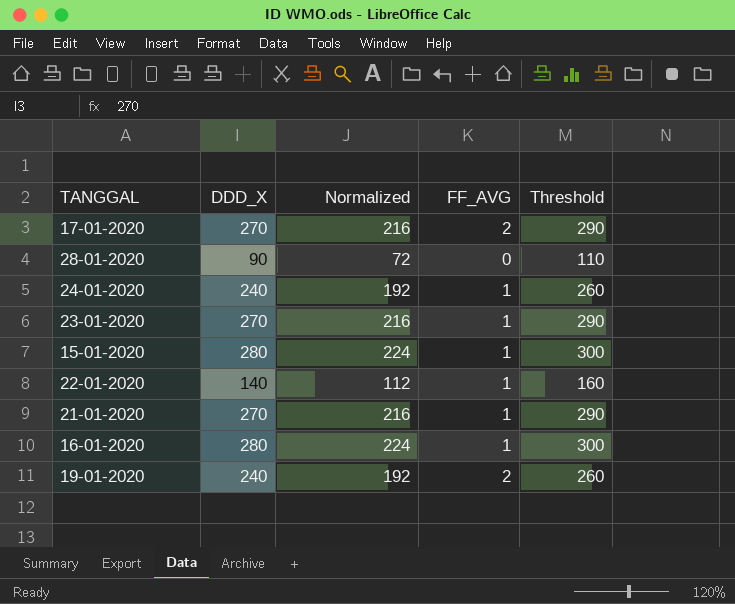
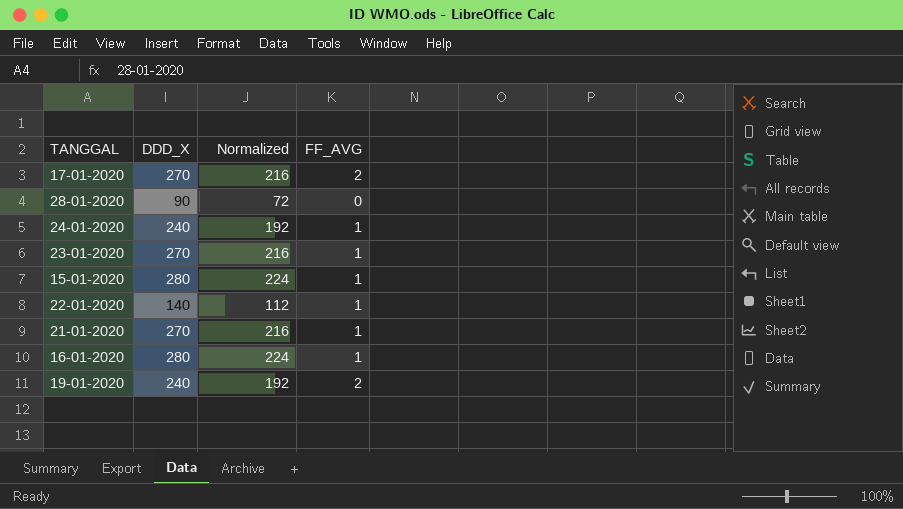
column Threshold | formula: [DDD_X] + 20 -> none

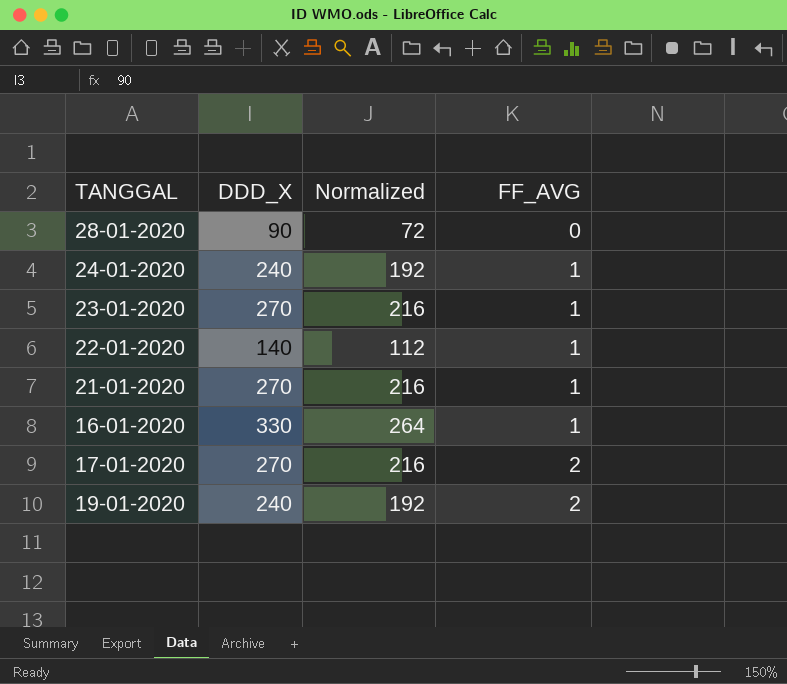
row order: none -> FF_AVG ascending
row 15-01-2020: 280 | 224 | 1 -> none
16-01-2020 | DDD_X: 280 -> 330
16-01-2020 | Normalized: 224 -> 264

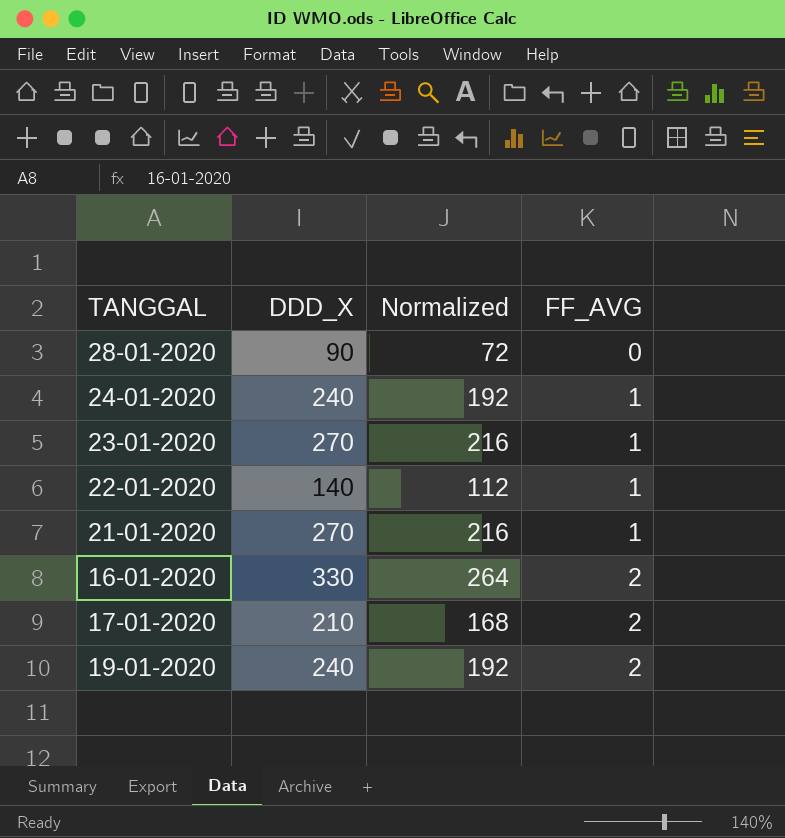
16-01-2020 | FF_AVG: 1 -> 2
17-01-2020 | DDD_X: 270 -> 210
17-01-2020 | Normalized: 216 -> 168

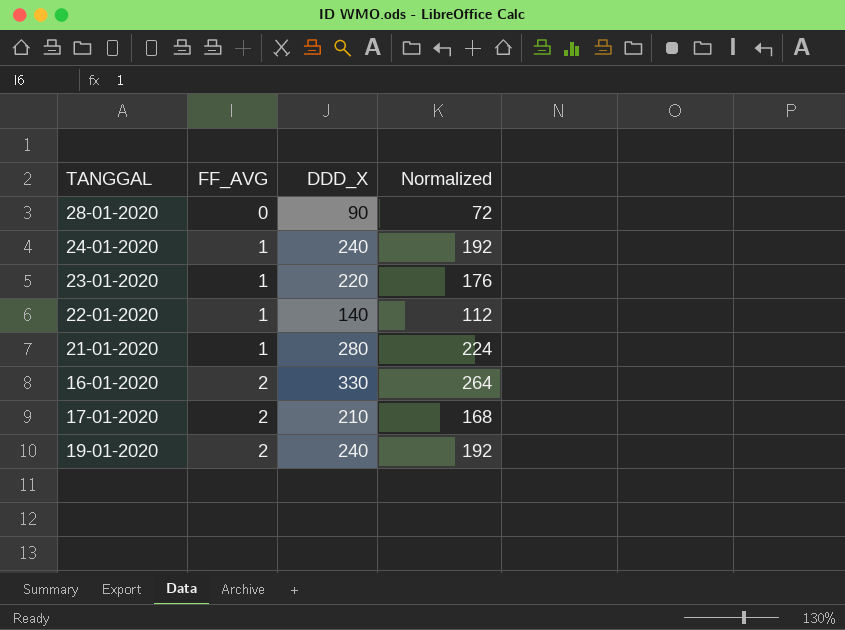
column FF_AVG | position: 4 -> 2
23-01-2020 | DDD_X: 270 -> 220
23-01-2020 | Normalized: 216 -> 176
21-01-2020 | DDD_X: 270 -> 280
21-01-2020 | Normalized: 216 -> 224

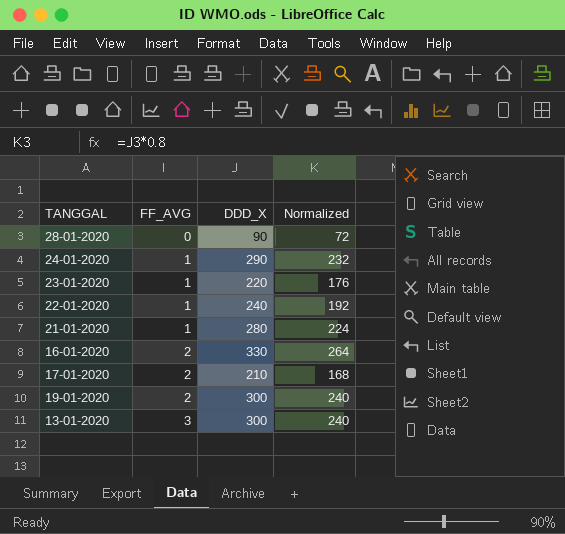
24-01-2020 | DDD_X: 240 -> 290
24-01-2020 | Normalized: 192 -> 232
22-01-2020 | DDD_X: 140 -> 240
22-01-2020 | Normalized: 112 -> 192
19-01-2020 | DDD_X: 240 -> 300
19-01-2020 | Normalized: 192 -> 240
row 13-01-2020: none -> 3 | 300 | 240

